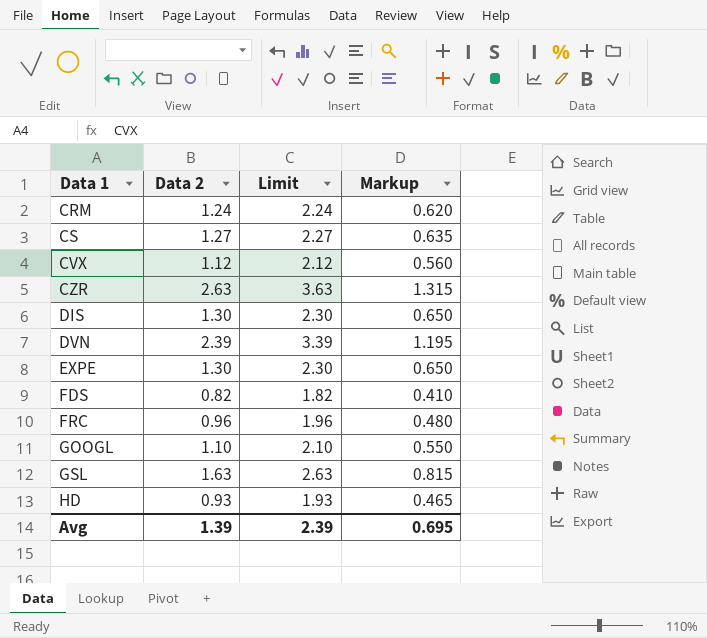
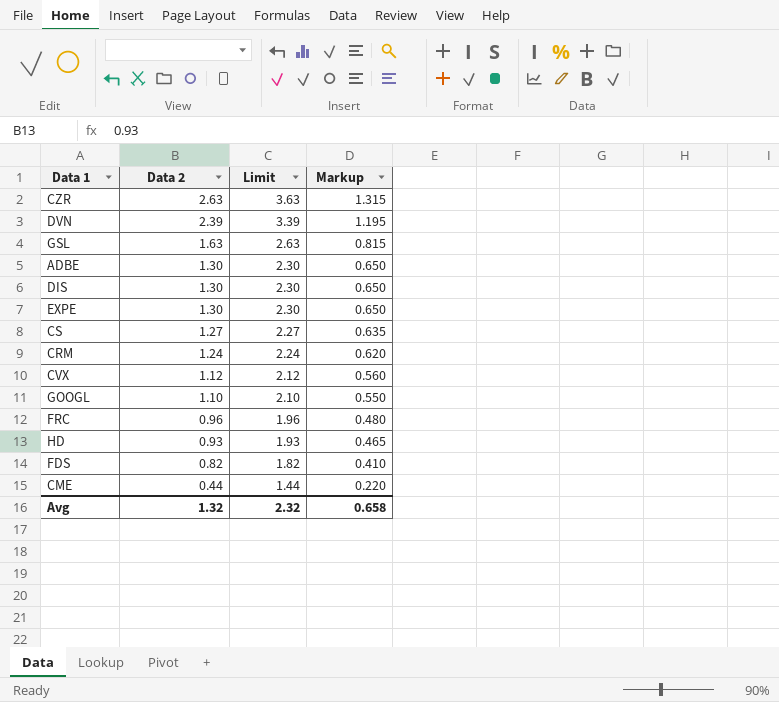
row order: Data 1 ascending -> Data 2 descending
row ADBE: none -> 1.30 | 2.30 | 0.650
row CME: none -> 0.44 | 1.44 | 0.220
Avg | Data 2: 1.39 -> 1.32
Avg | Limit: 2.39 -> 2.32
Avg | Markup: 0.695 -> 0.658

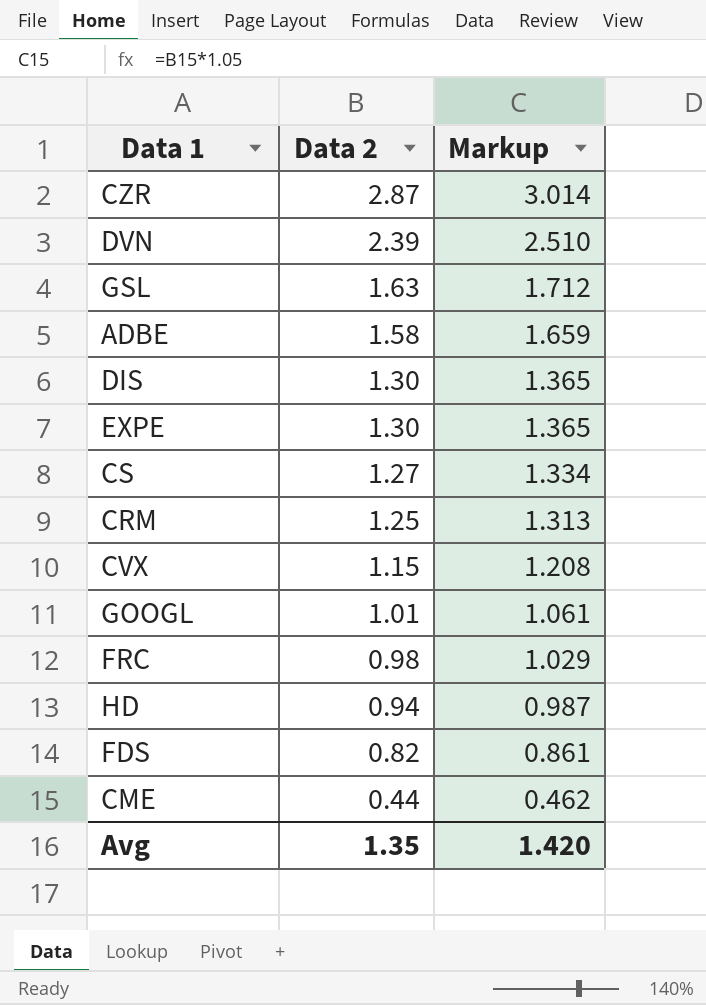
column Limit | formula: [Data 2] + 1 -> none
column Markup | formula: [Data 2] * 0.5 -> [Data 2] * 1.05
CZR | Data 2: 2.63 -> 2.87
ADBE | Data 2: 1.30 -> 1.58
CRM | Data 2: 1.24 -> 1.25
CVX | Data 2: 1.12 -> 1.15
GOOGL | Data 2: 1.10 -> 1.01
FRC | Data 2: 0.96 -> 0.98
HD | Data 2: 0.93 -> 0.94
Avg | Data 2: 1.32 -> 1.35
Avg | Markup: 0.658 -> 1.420

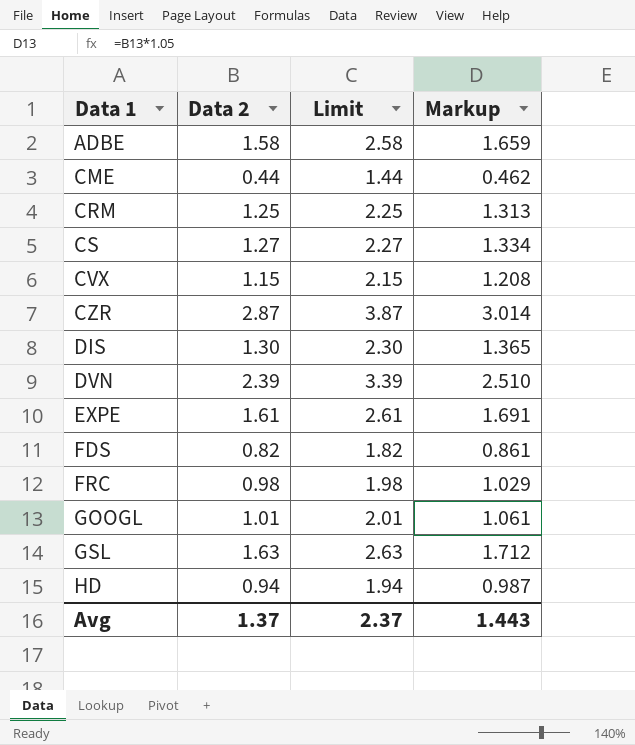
row order: Data 2 descending -> Data 1 ascending
column Limit | formula: none -> [Data 2] + 1
EXPE | Data 2: 1.30 -> 1.61
EXPE | Markup: 1.365 -> 1.691
Avg | Data 2: 1.35 -> 1.37
Avg | Markup: 1.420 -> 1.443

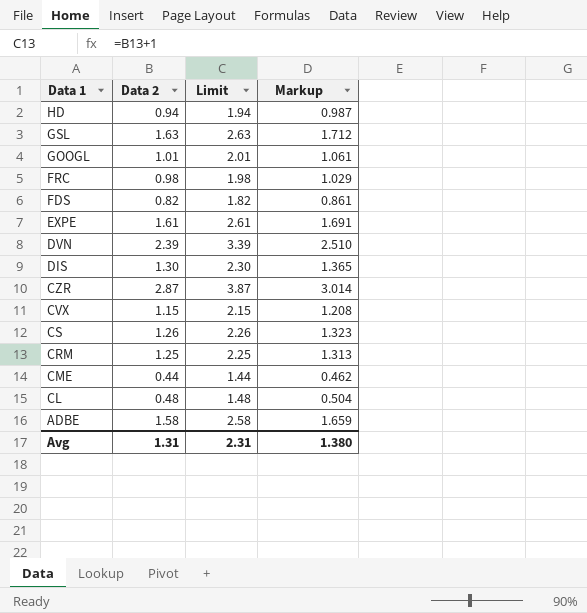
row order: Data 1 ascending -> Data 1 descending
CS | Data 2: 1.27 -> 1.26
CS | Limit: 2.27 -> 2.26
CS | Markup: 1.334 -> 1.323
row CL: none -> 0.48 | 1.48 | 0.504
Avg | Data 2: 1.37 -> 1.31
Avg | Limit: 2.37 -> 2.31
Avg | Markup: 1.443 -> 1.380

